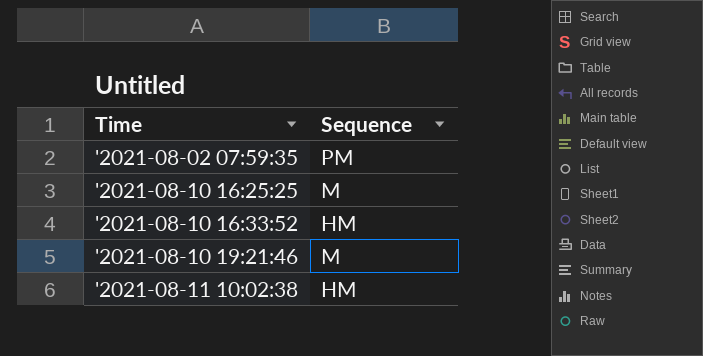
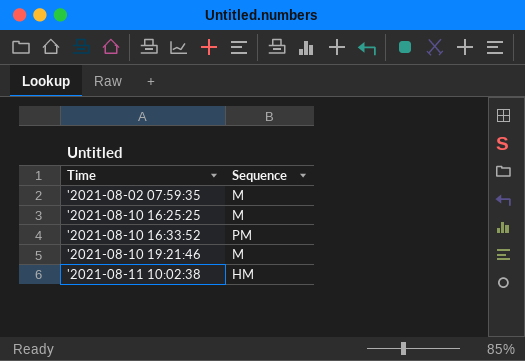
'2021-08-02 07:59:35 | Sequence: PM -> M
'2021-08-10 16:33:52 | Sequence: HM -> PM

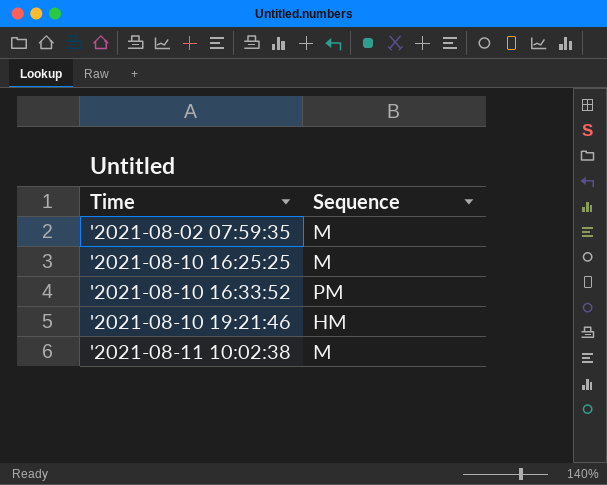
'2021-08-10 19:21:46 | Sequence: M -> HM
'2021-08-11 10:02:38 | Sequence: HM -> M

